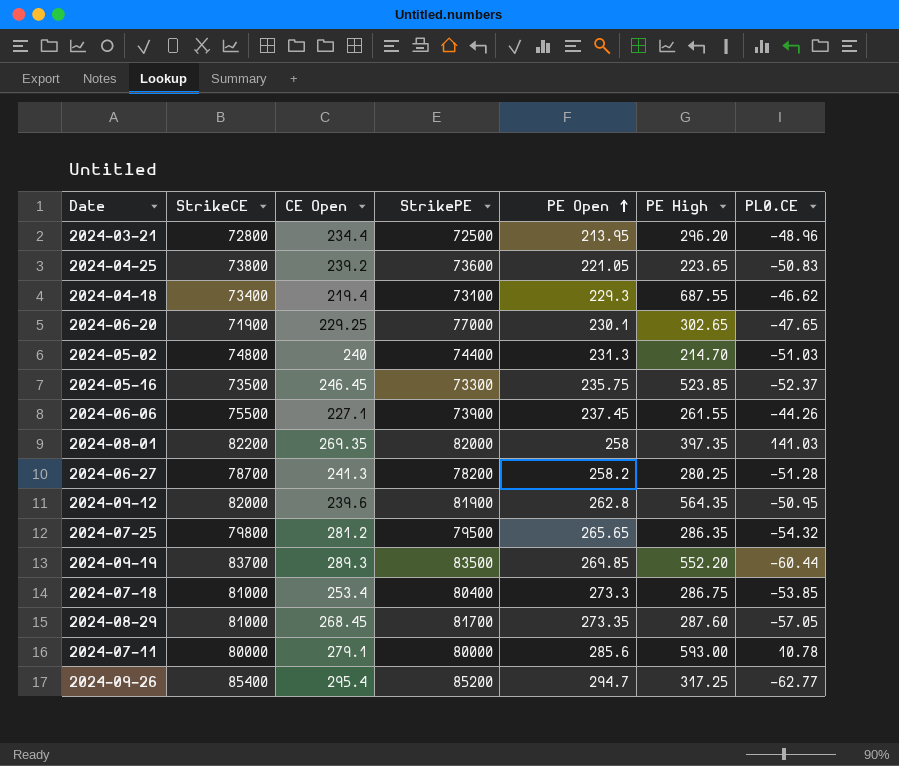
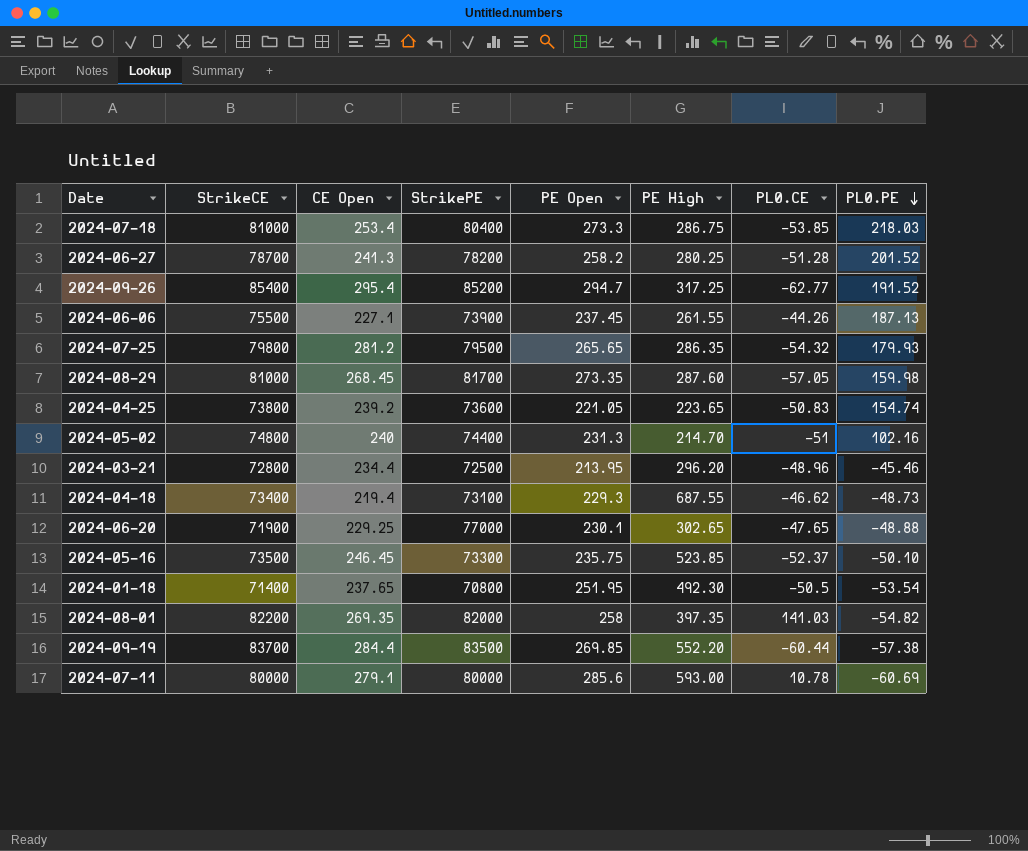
row order: PE Open ascending -> PL0.PE descending
column PL0.PE | position: none -> 8
row 2024-09-12: 82000 | 239.6 | 81900 | 262.8 | 564.35 | -50.95 -> none
2024-05-02 | PL0.CE: -51.03 -> -51
row 2024-01-18: none -> 71400 | 237.65 | 70800 | 251.95 | 492.30 | -50.5 | -53.54
2024-09-19 | CE Open: 289.3 -> 284.4

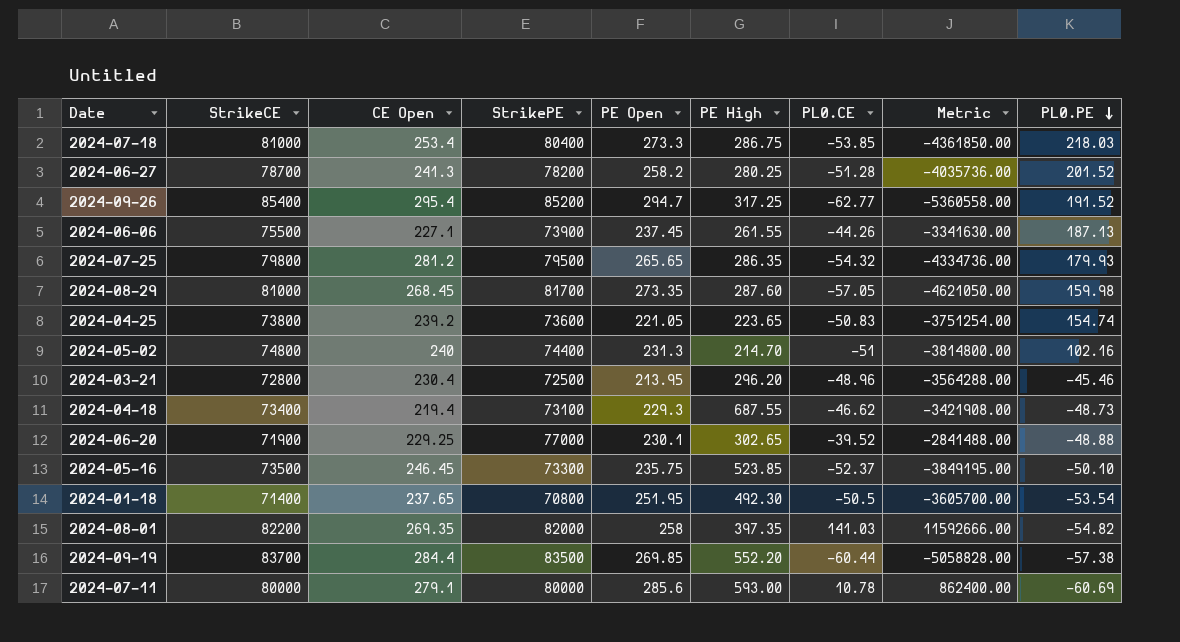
column Metric | formula: none -> [StrikeCE] * [PL0.CE]
2024-03-21 | CE Open: 234.4 -> 230.4
2024-06-20 | PL0.CE: -47.65 -> -39.52

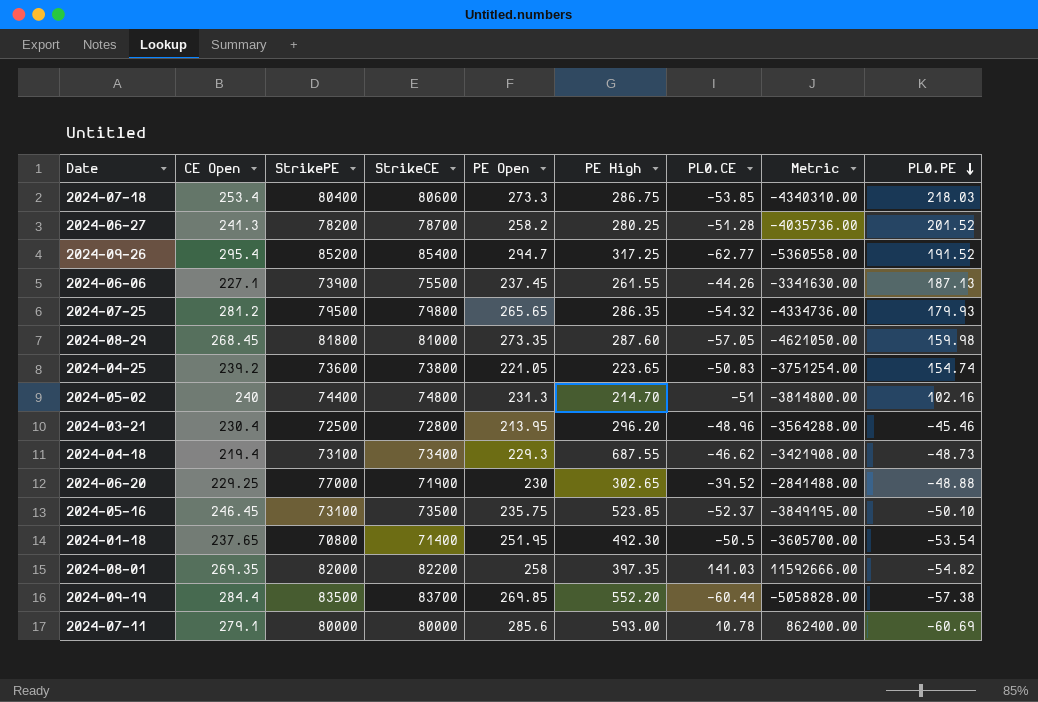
column StrikeCE | position: 2 -> 4
2024-07-18 | StrikeCE: 81000 -> 80600
2024-07-18 | Metric: -4361850.00 -> -4340310.00
2024-08-29 | StrikePE: 81700 -> 81800
2024-06-20 | PE Open: 230.1 -> 230
2024-05-16 | StrikePE: 73300 -> 73100

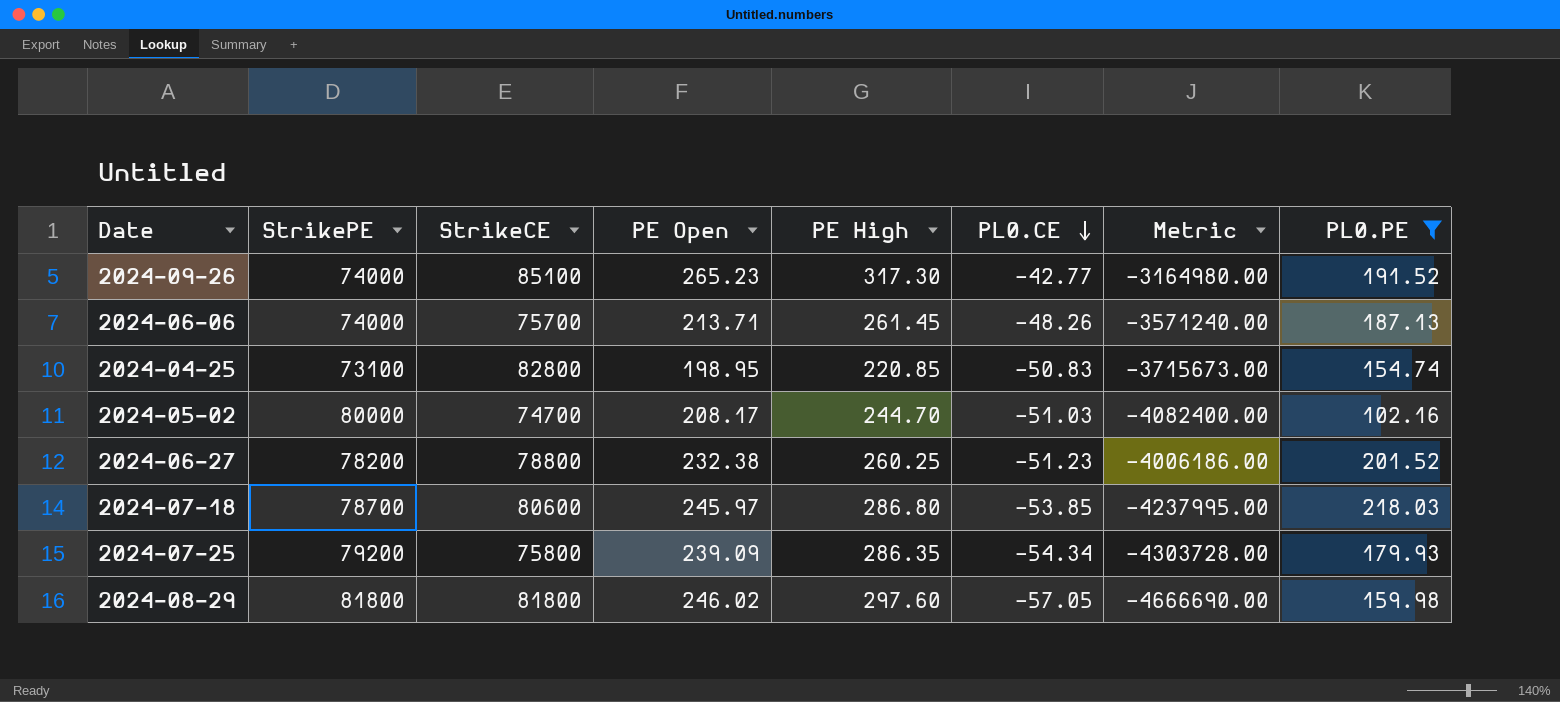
filter: none -> PL0.PE >= 102.16
row order: PL0.PE descending -> PL0.CE descending
column CE Open | position: 2 -> none
column Metric | formula: [StrikeCE] * [PL0.CE] -> [StrikePE] * [PL0.CE]
2024-09-26 | StrikePE: 85200 -> 74000
2024-09-26 | StrikeCE: 85400 -> 85100
2024-09-26 | PE Open: 294.7 -> 265.23
2024-09-26 | PE High: 317.25 -> 317.30
2024-09-26 | PL0.CE: -62.77 -> -42.77
2024-06-06 | StrikePE: 73900 -> 74000
2024-06-06 | StrikeCE: 75500 -> 75700
2024-06-06 | PE Open: 237.45 -> 213.71
2024-06-06 | PE High: 261.55 -> 261.45
2024-06-06 | PL0.CE: -44.26 -> -48.26
2024-04-25 | StrikePE: 73600 -> 73100
2024-04-25 | StrikeCE: 73800 -> 82800
2024-04-25 | PE Open: 221.05 -> 198.95
2024-04-25 | PE High: 223.65 -> 220.85
2024-05-02 | StrikePE: 74400 -> 80000
2024-05-02 | StrikeCE: 74800 -> 74700
2024-05-02 | PE Open: 231.3 -> 208.17
2024-05-02 | PE High: 214.70 -> 244.70
2024-05-02 | PL0.CE: -51 -> -51.03
2024-06-27 | StrikeCE: 78700 -> 78800
2024-06-27 | PE Open: 258.2 -> 232.38
2024-06-27 | PE High: 280.25 -> 260.25
2024-06-27 | PL0.CE: -51.28 -> -51.23
2024-07-18 | StrikePE: 80400 -> 78700
2024-07-18 | PE Open: 273.3 -> 245.97
2024-07-18 | PE High: 286.75 -> 286.80
2024-07-25 | StrikePE: 79500 -> 79200
2024-07-25 | StrikeCE: 79800 -> 75800
2024-07-25 | PE Open: 265.65 -> 239.09
2024-07-25 | PL0.CE: -54.32 -> -54.34
2024-08-29 | StrikeCE: 81000 -> 81800
2024-08-29 | PE Open: 273.35 -> 246.02
2024-08-29 | PE High: 287.60 -> 297.60

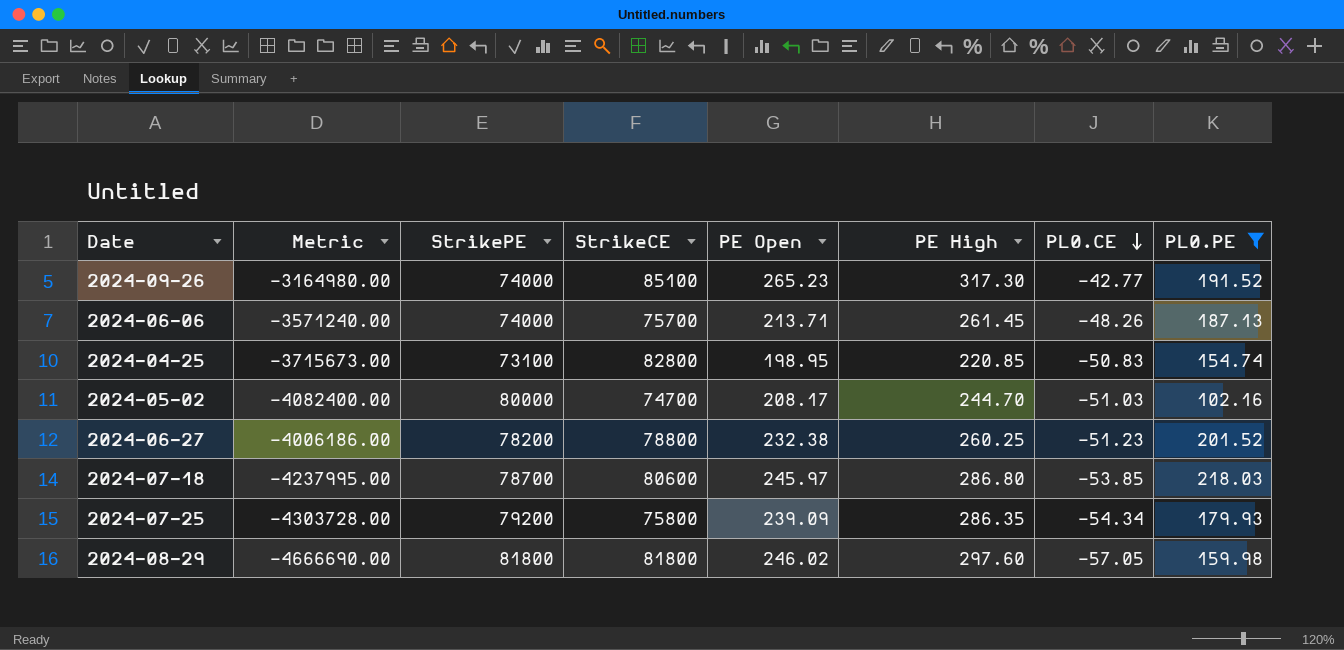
column Metric | position: 7 -> 2

